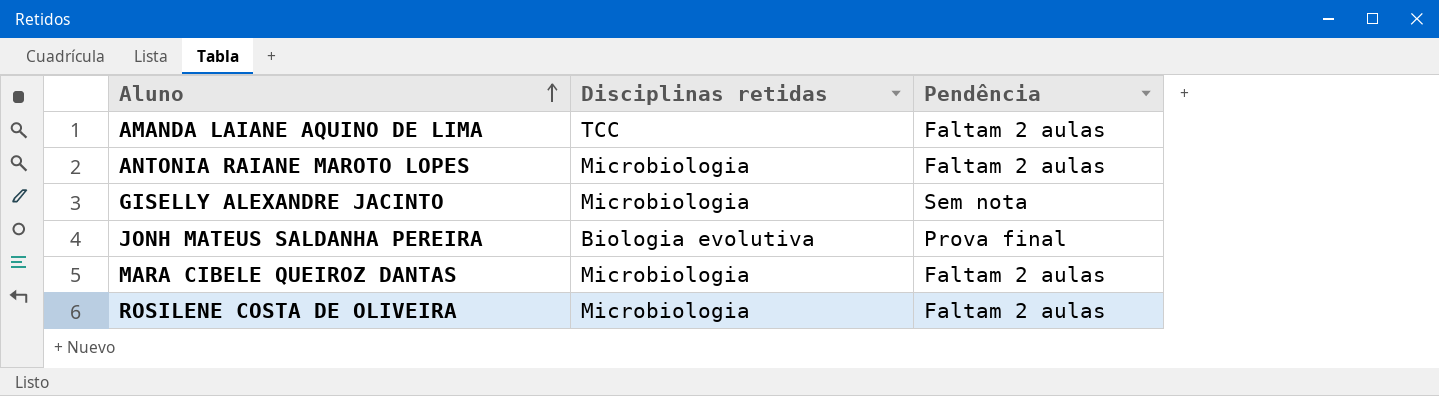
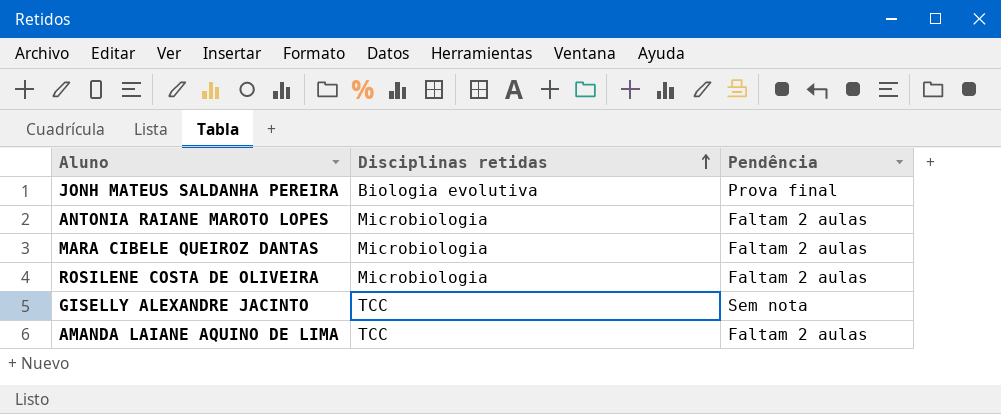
row order: Aluno ascending -> Disciplinas retidas ascending
GISELLY ALEXANDRE JACINTO | Disciplinas retidas: Microbiologia -> TCC

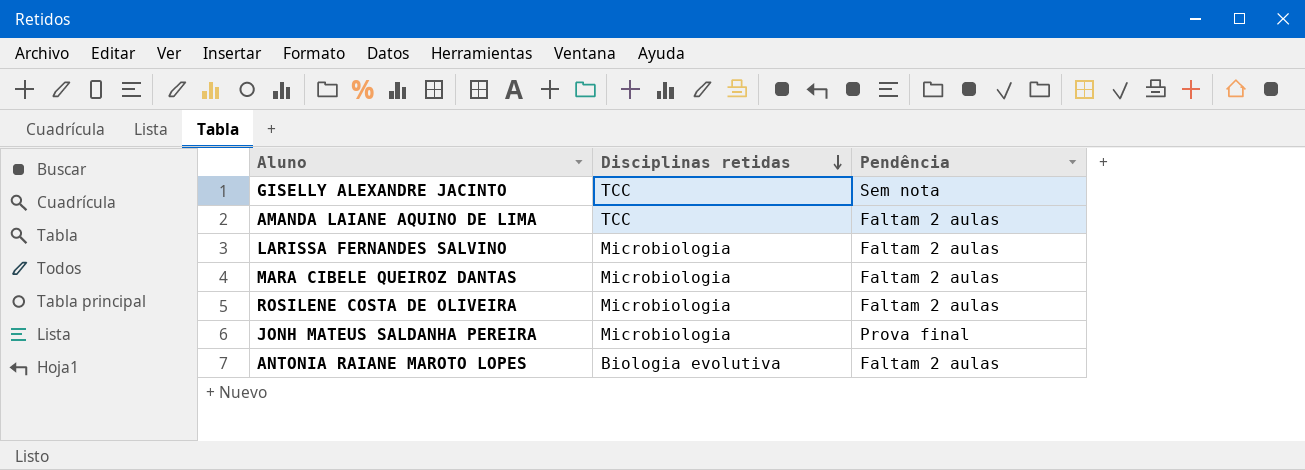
row order: Disciplinas retidas ascending -> Disciplinas retidas descending
row LARISSA FERNANDES SALVINO: none -> Microbiologia | Faltam 2 aulas
JONH MATEUS SALDANHA PEREIRA | Disciplinas retidas: Biologia evolutiva -> Microbiologia
ANTONIA RAIANE MAROTO LOPES | Disciplinas retidas: Microbiologia -> Biologia evolutiva

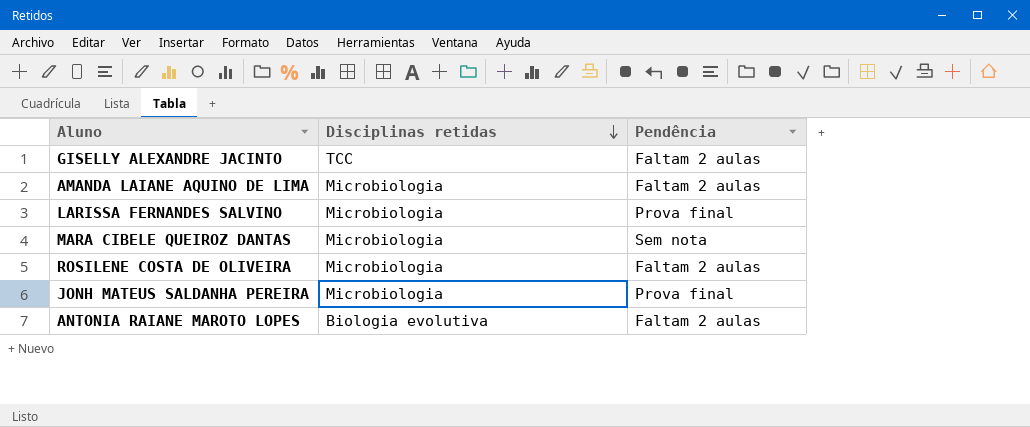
GISELLY ALEXANDRE JACINTO | Pendência: Sem nota -> Faltam 2 aulas
AMANDA LAIANE AQUINO DE LIMA | Disciplinas retidas: TCC -> Microbiologia
LARISSA FERNANDES SALVINO | Pendência: Faltam 2 aulas -> Prova final
MARA CIBELE QUEIROZ DANTAS | Pendência: Faltam 2 aulas -> Sem nota

